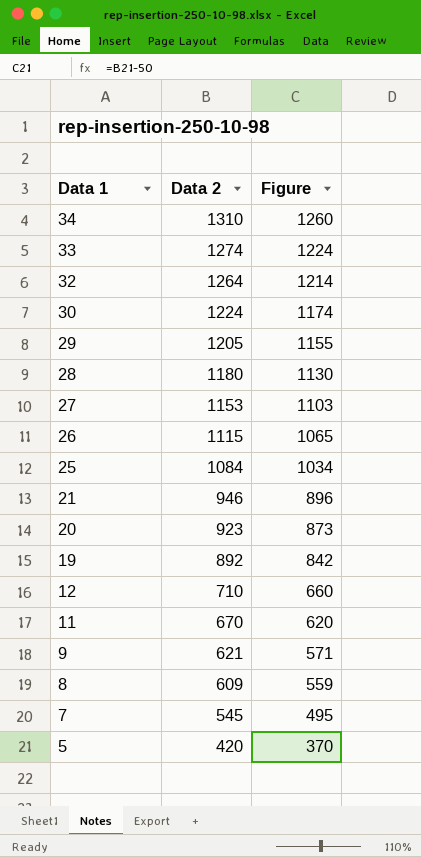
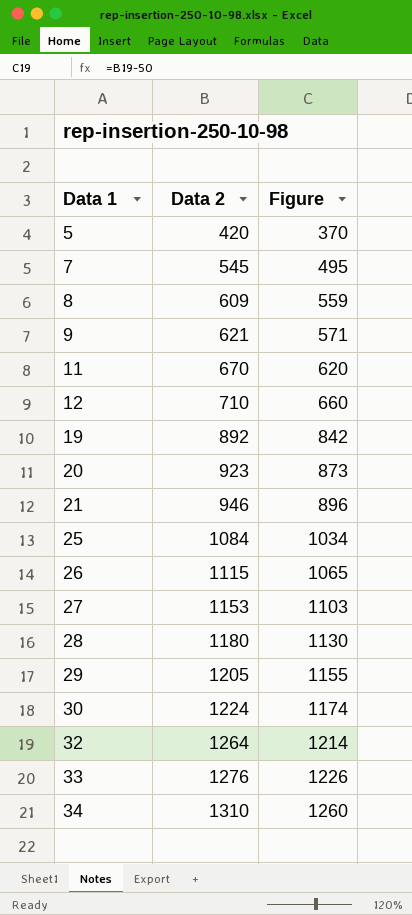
row order: Data 1 descending -> Data 1 ascending
33 | Data 2: 1274 -> 1276
33 | Figure: 1224 -> 1226

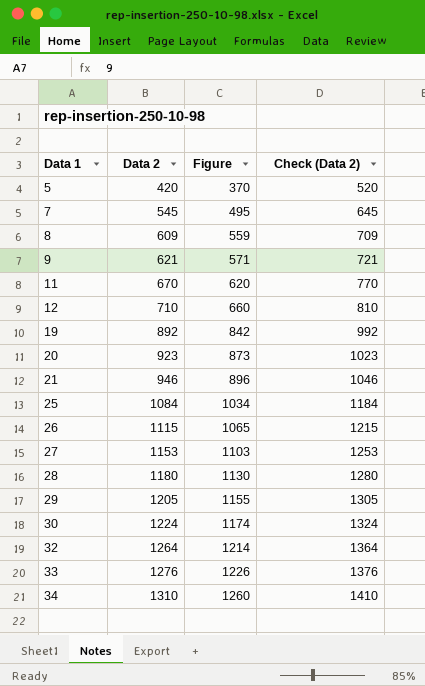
column Check (Data 2) | formula: none -> [Data 2] + 100

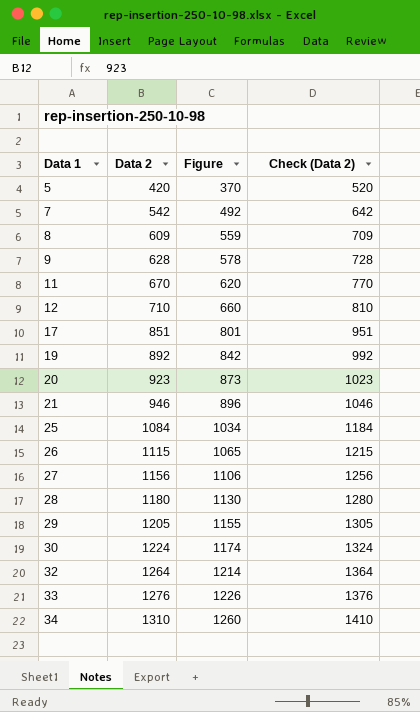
7 | Data 2: 545 -> 542
7 | Figure: 495 -> 492
7 | Check (Data 2): 645 -> 642
9 | Data 2: 621 -> 628
9 | Figure: 571 -> 578
9 | Check (Data 2): 721 -> 728
row 17: none -> 851 | 801 | 951
27 | Data 2: 1153 -> 1156
27 | Figure: 1103 -> 1106
27 | Check (Data 2): 1253 -> 1256

